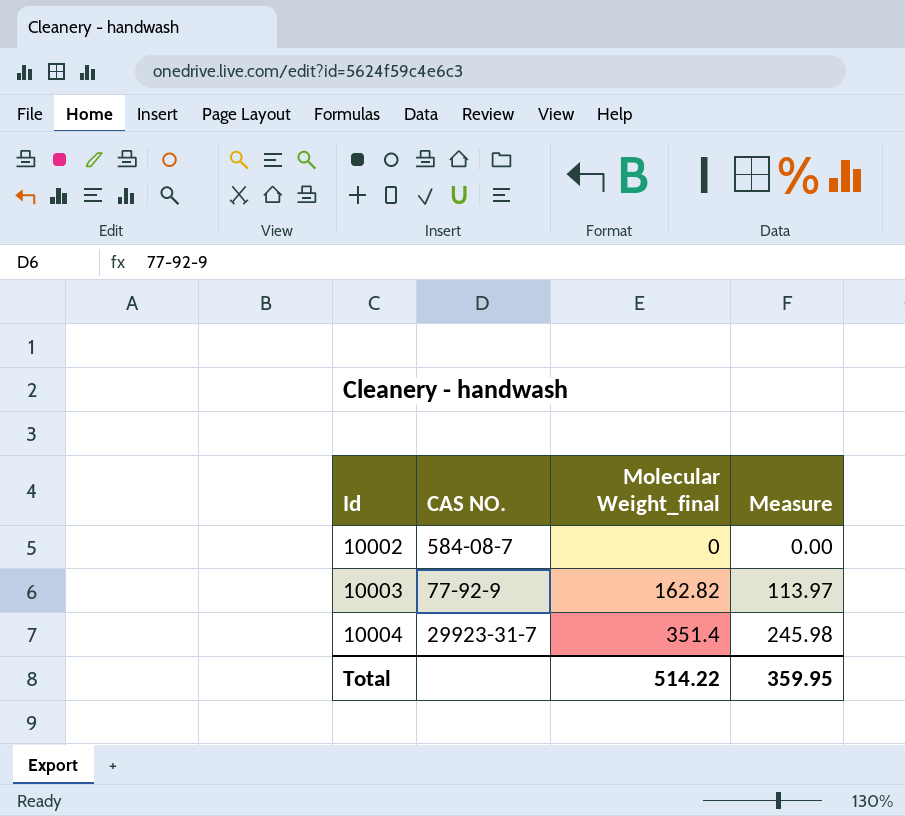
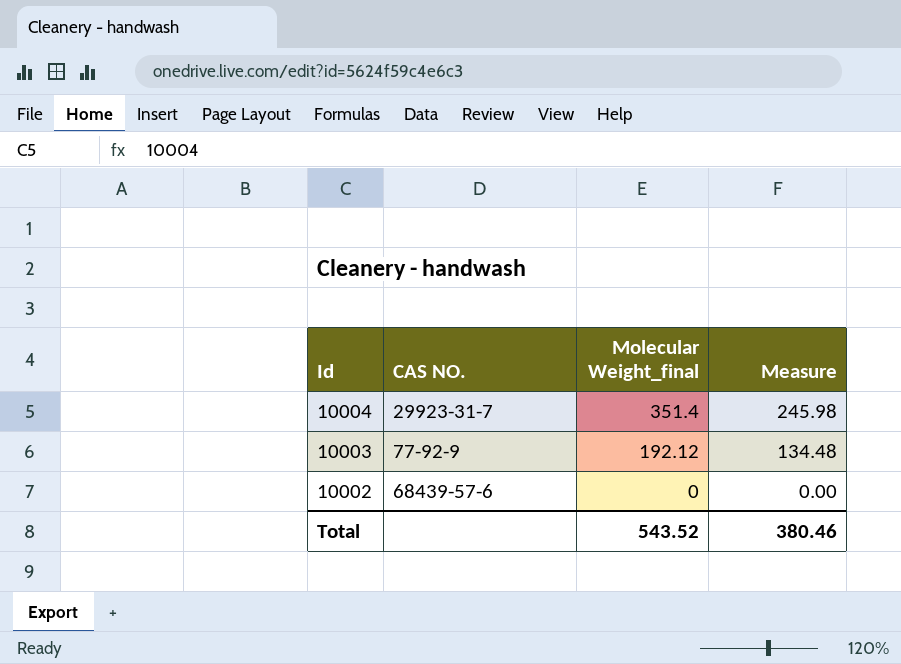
row order: Id ascending -> Id descending
10003 | Molecular Weight_final: 162.82 -> 192.12
10003 | Measure: 113.97 -> 134.48
10002 | CAS NO.: 584-08-7 -> 68439-57-6
Total | Molecular Weight_final: 514.22 -> 543.52
Total | Measure: 359.95 -> 380.46

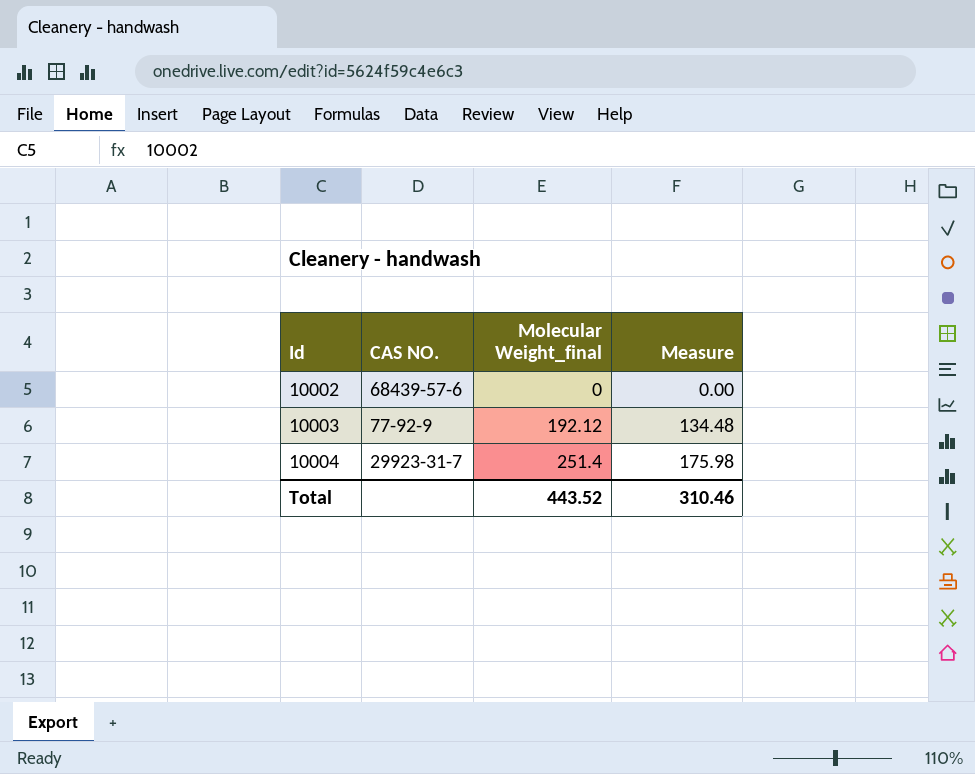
row order: Id descending -> Id ascending
10004 | Molecular Weight_final: 351.4 -> 251.4
10004 | Measure: 245.98 -> 175.98
Total | Molecular Weight_final: 543.52 -> 443.52
Total | Measure: 380.46 -> 310.46

